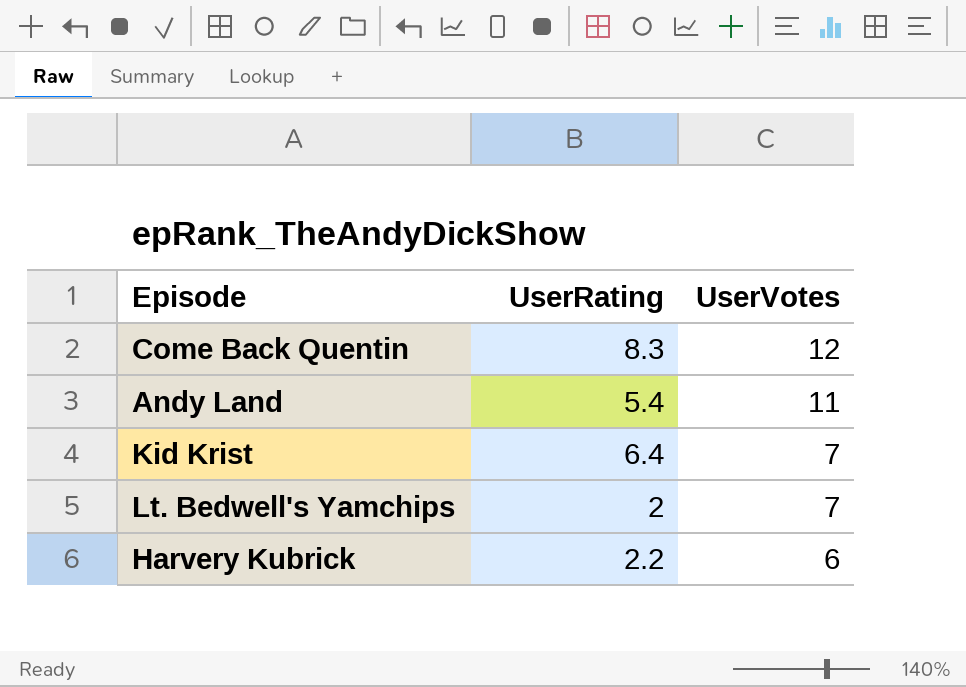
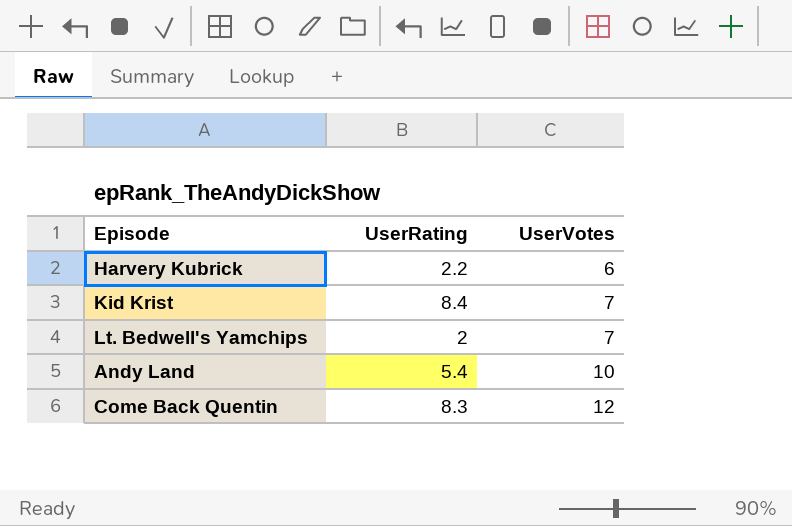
row order: UserVotes descending -> UserVotes ascending
Kid Krist | UserRating: 6.4 -> 8.4
Andy Land | UserVotes: 11 -> 10

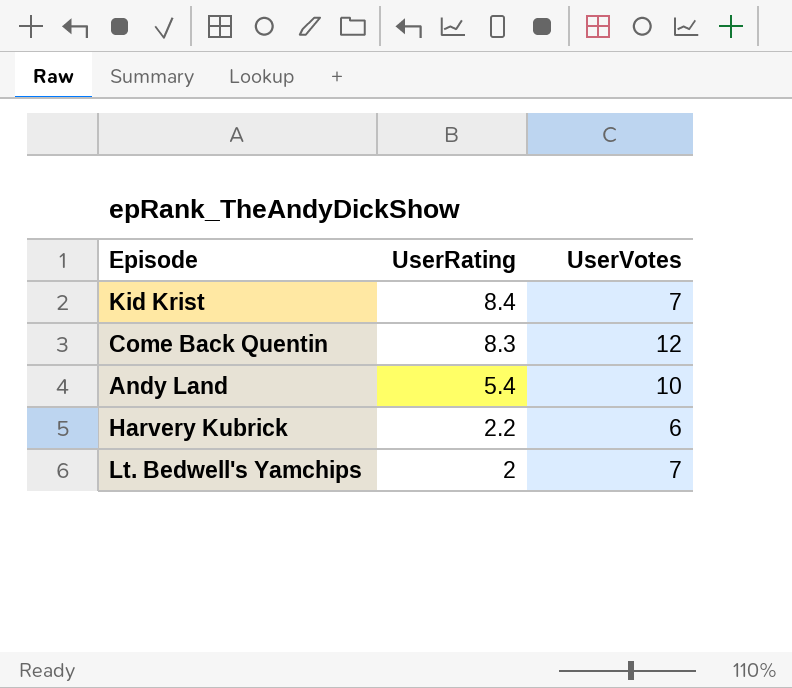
row order: UserVotes ascending -> UserRating descending

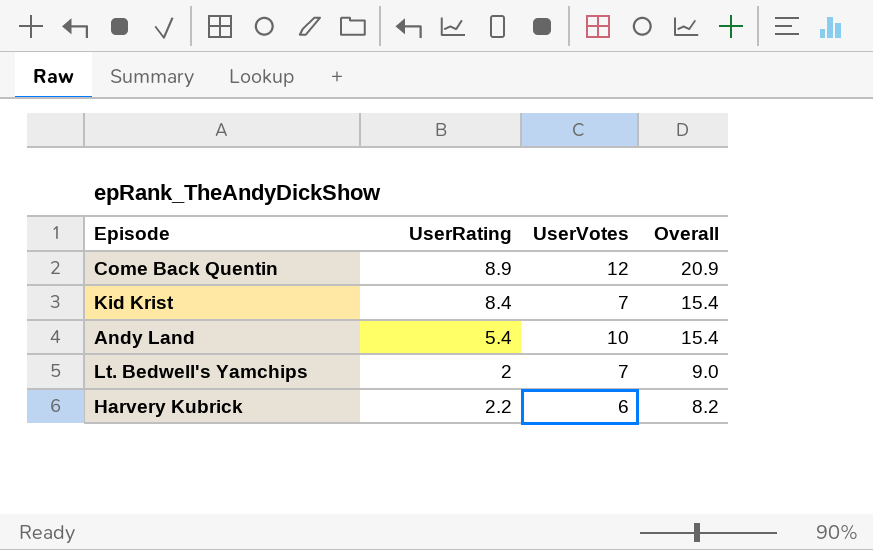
row order: UserRating descending -> Overall descending
column Overall | formula: none -> [UserRating] + [UserVotes]
Come Back Quentin | UserRating: 8.3 -> 8.9

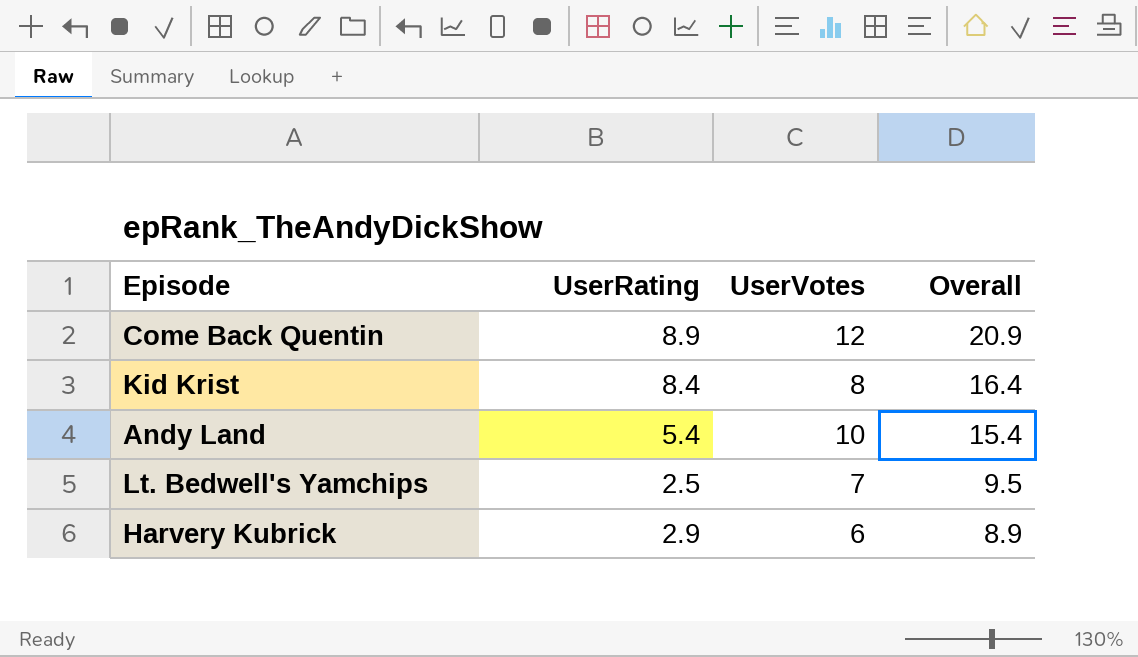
Kid Krist | UserVotes: 7 -> 8
Kid Krist | Overall: 15.4 -> 16.4
Lt. Bedwell's Yamchips | UserRating: 2 -> 2.5
Lt. Bedwell's Yamchips | Overall: 9.0 -> 9.5
Harvery Kubrick | UserRating: 2.2 -> 2.9
Harvery Kubrick | Overall: 8.2 -> 8.9

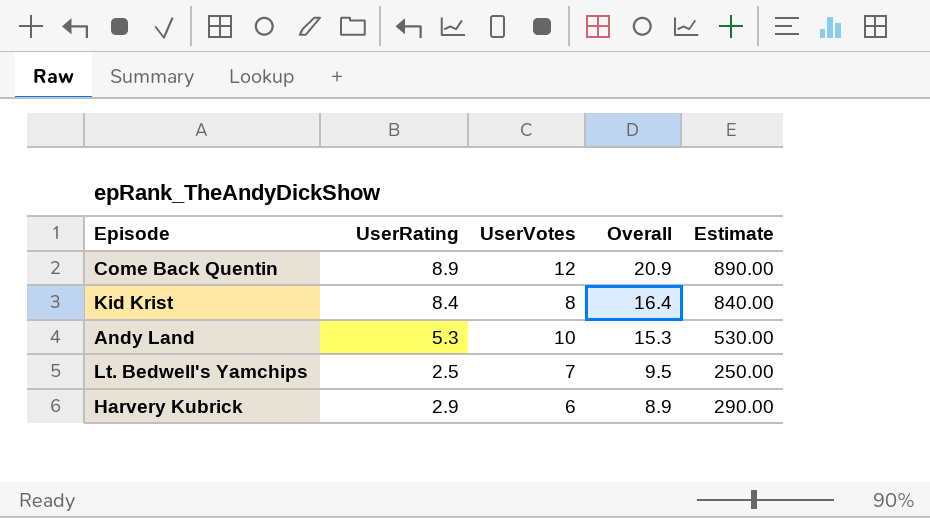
column Estimate | formula: none -> [UserRating] * 100
Andy Land | UserRating: 5.4 -> 5.3
Andy Land | Overall: 15.4 -> 15.3

